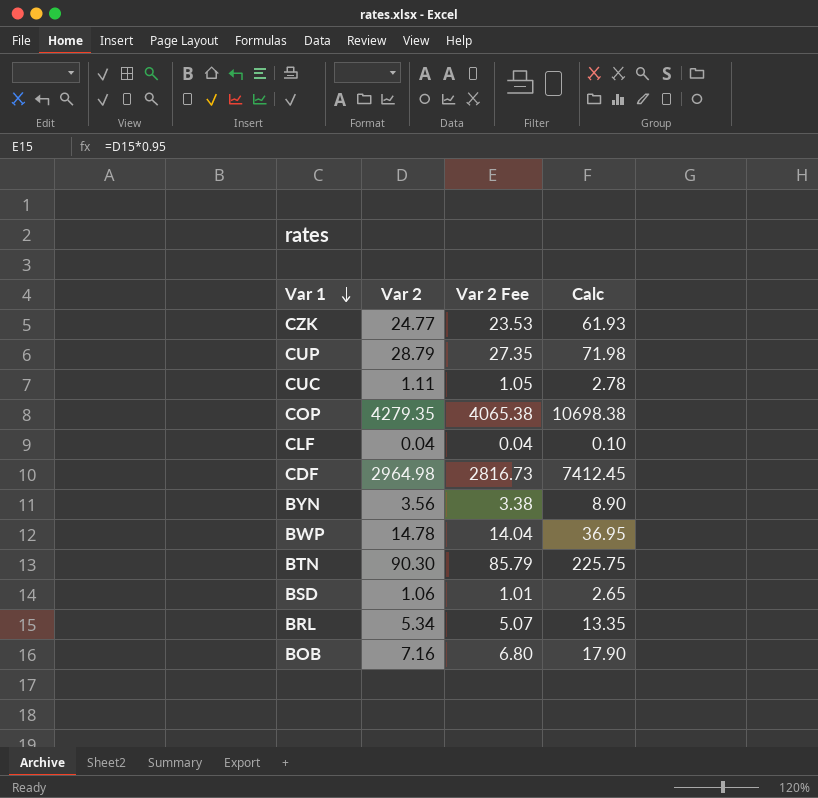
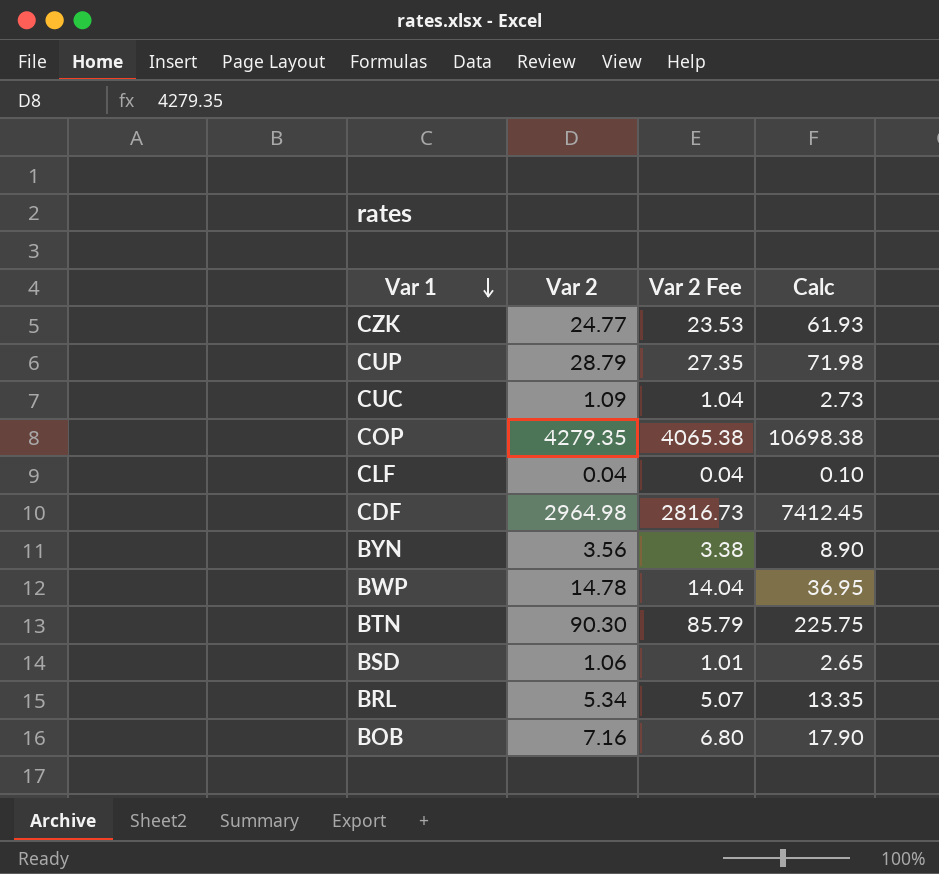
CUC | Var 2: 1.11 -> 1.09
CUC | Var 2 Fee: 1.05 -> 1.04
CUC | Calc: 2.78 -> 2.73

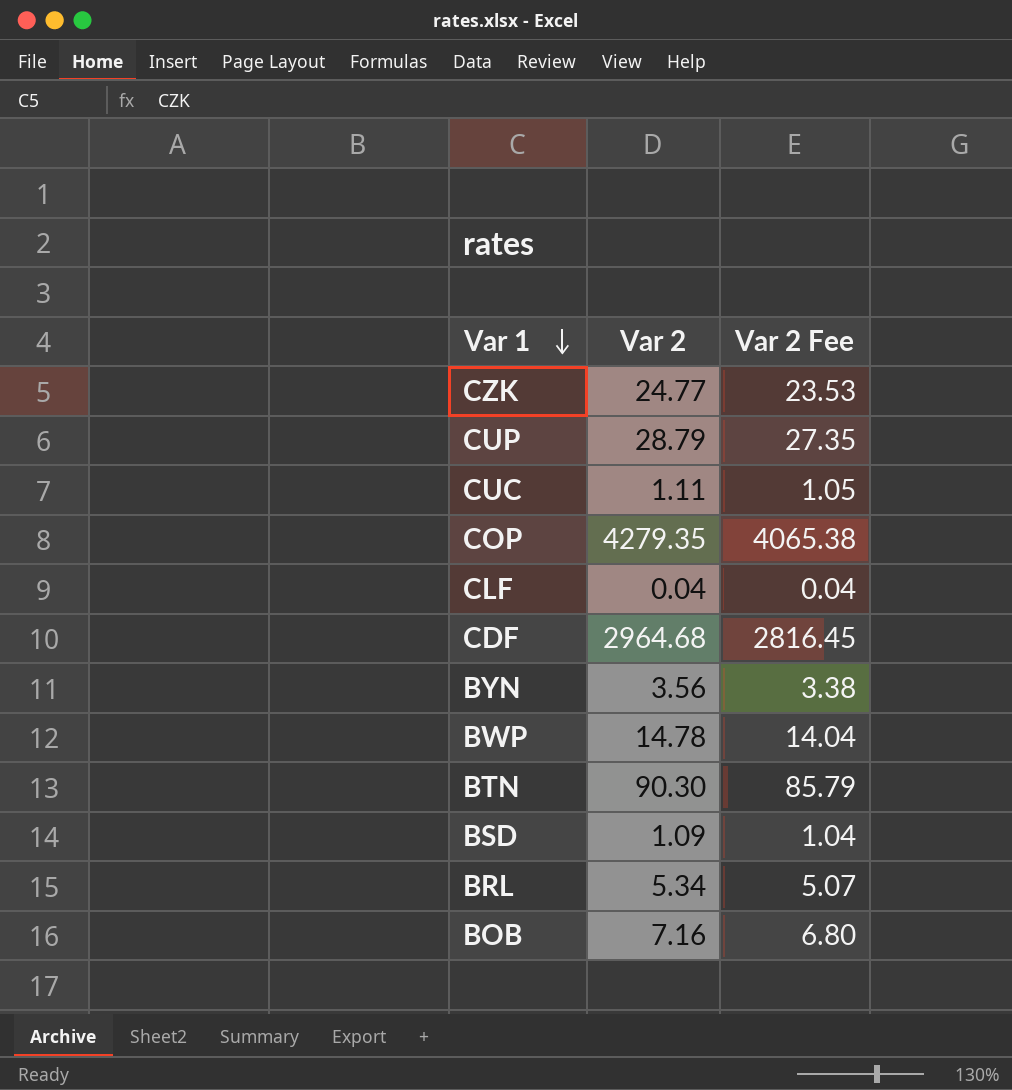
column Calc | formula: [Var 2] * 2.5 -> none
CUC | Var 2: 1.09 -> 1.11
CUC | Var 2 Fee: 1.04 -> 1.05
CDF | Var 2: 2964.98 -> 2964.68
CDF | Var 2 Fee: 2816.73 -> 2816.45
BSD | Var 2: 1.06 -> 1.09
BSD | Var 2 Fee: 1.01 -> 1.04

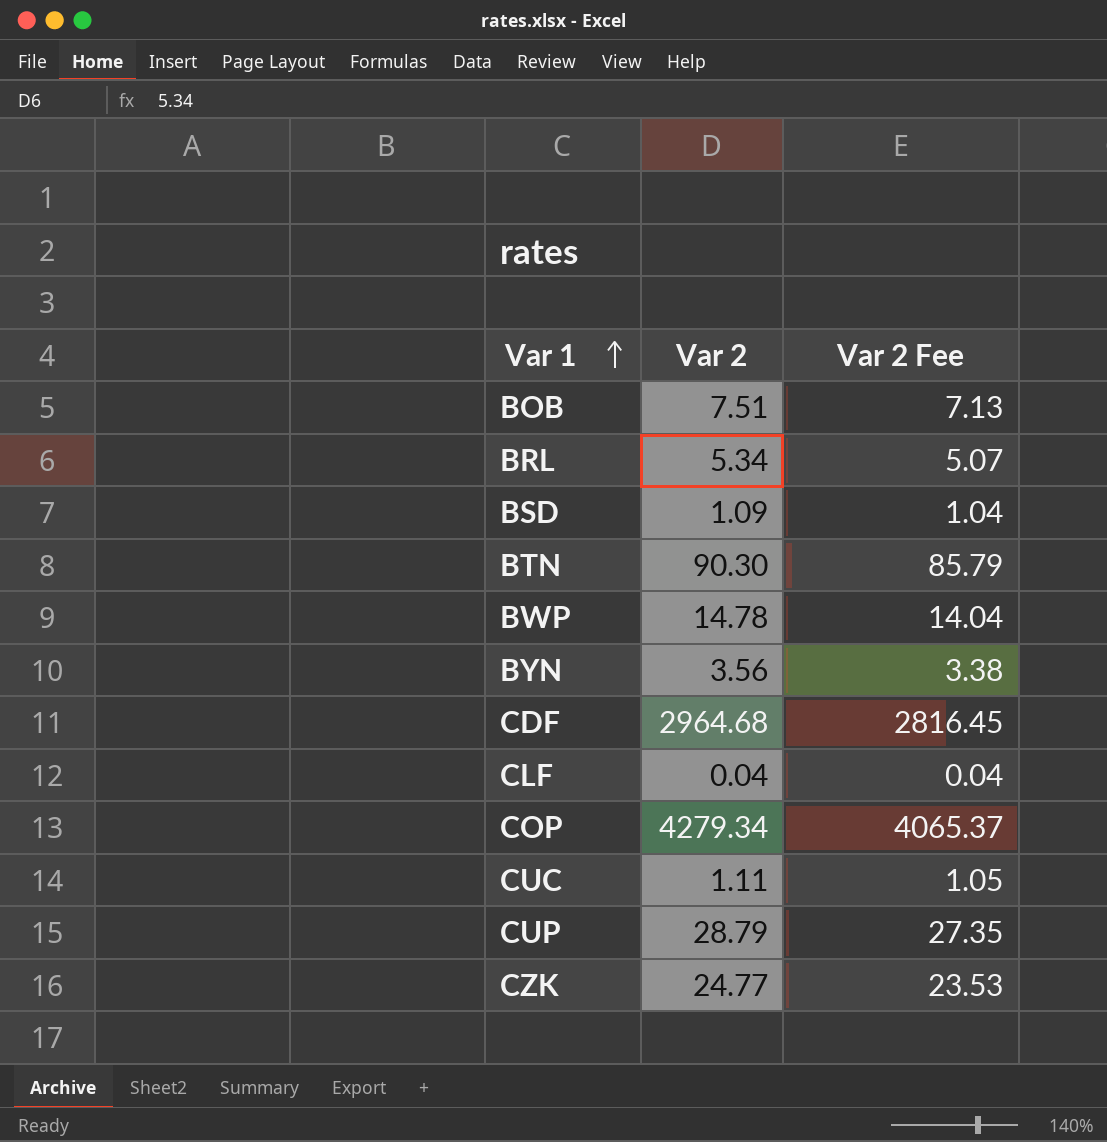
row order: Var 1 descending -> Var 1 ascending
BOB | Var 2: 7.16 -> 7.51
BOB | Var 2 Fee: 6.80 -> 7.13
COP | Var 2: 4279.35 -> 4279.34
COP | Var 2 Fee: 4065.38 -> 4065.37

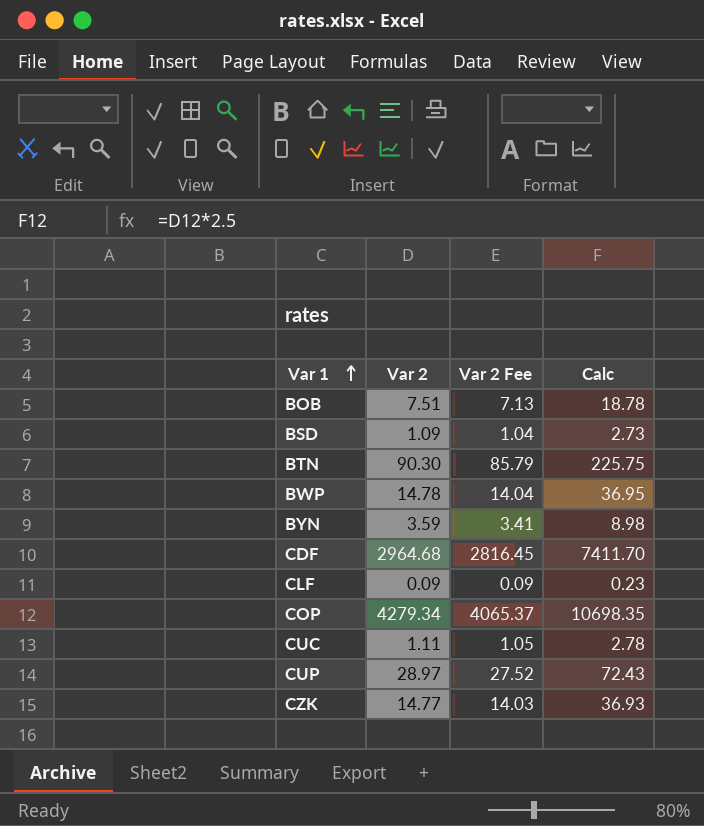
column Calc | formula: none -> [Var 2] * 2.5
row BRL: 5.34 | 5.07 -> none
BYN | Var 2: 3.56 -> 3.59
BYN | Var 2 Fee: 3.38 -> 3.41
CLF | Var 2: 0.04 -> 0.09
CLF | Var 2 Fee: 0.04 -> 0.09
CUP | Var 2: 28.79 -> 28.97
CUP | Var 2 Fee: 27.35 -> 27.52
CZK | Var 2: 24.77 -> 14.77
CZK | Var 2 Fee: 23.53 -> 14.03

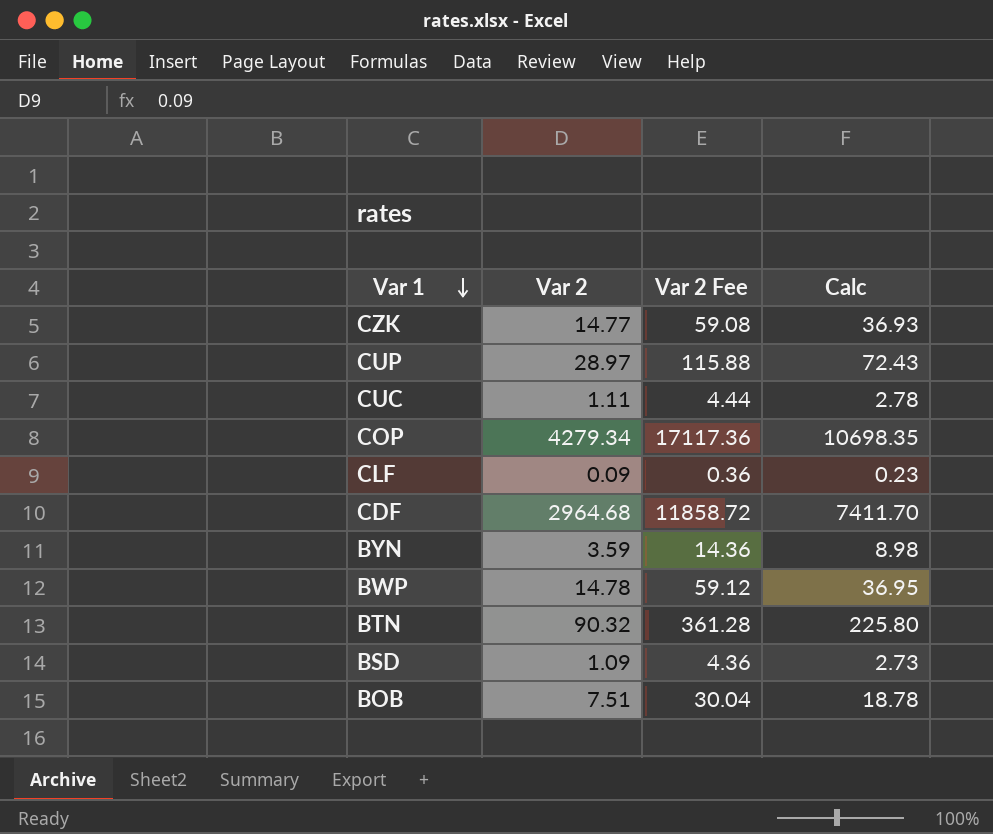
row order: Var 1 ascending -> Var 1 descending
column Var 2 Fee | formula: [Var 2] * 0.95 -> [Var 2] * 4
BTN | Var 2: 90.30 -> 90.32
BTN | Calc: 225.75 -> 225.80

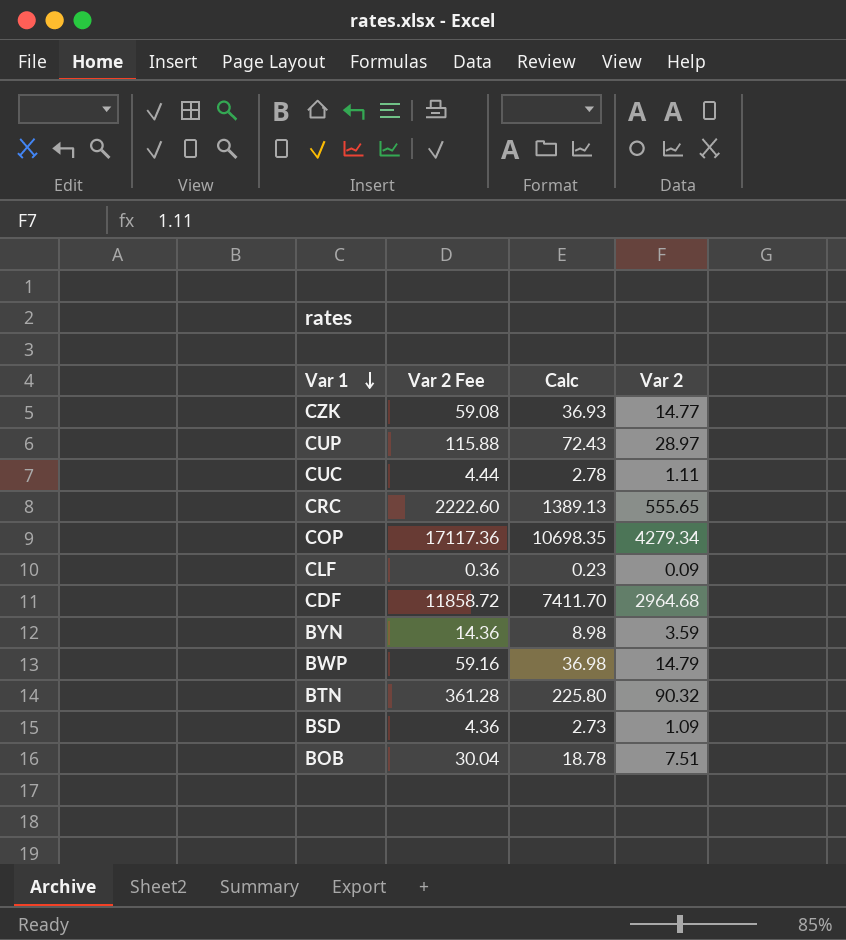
column Var 2 | position: 2 -> 4
row CRC: none -> 2222.60 | 1389.13 | 555.65
BWP | Var 2 Fee: 59.12 -> 59.16
BWP | Calc: 36.95 -> 36.98
BWP | Var 2: 14.78 -> 14.79

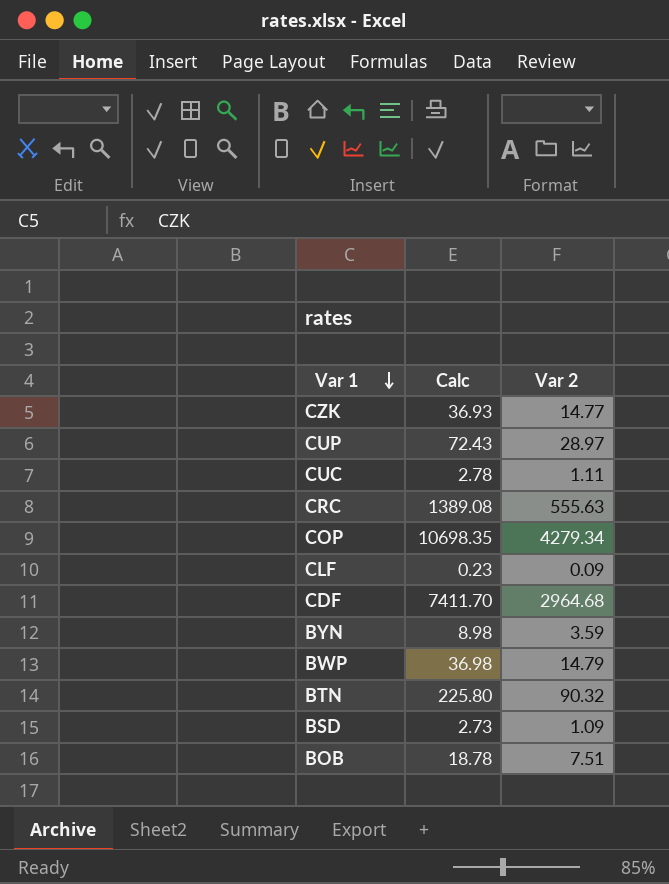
column Var 2 Fee | formula: [Var 2] * 4 -> none
CRC | Calc: 1389.13 -> 1389.08
CRC | Var 2: 555.65 -> 555.63

